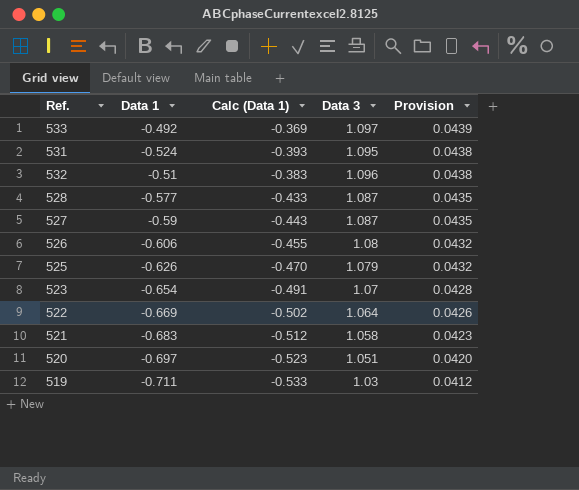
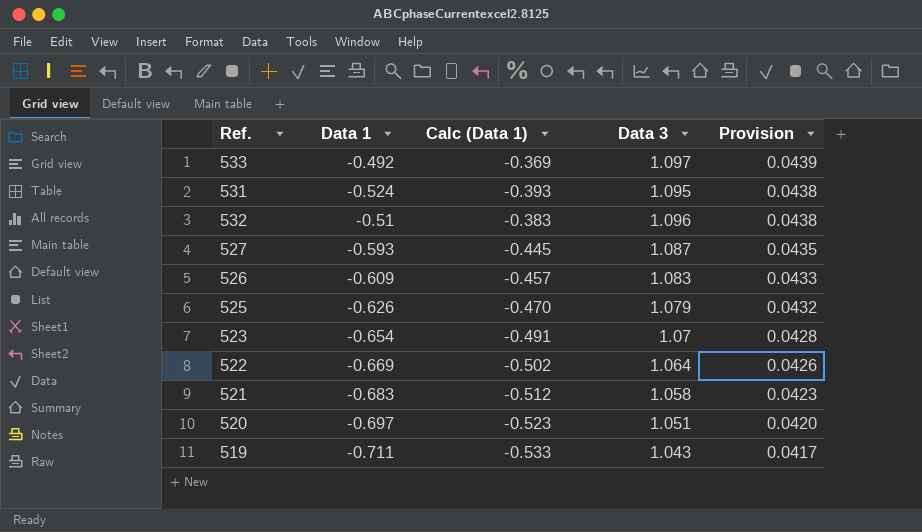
row 528: -0.577 | -0.433 | 1.087 | 0.0435 -> none
527 | Data 1: -0.59 -> -0.593
527 | Calc (Data 1): -0.443 -> -0.445
526 | Data 1: -0.606 -> -0.609
526 | Calc (Data 1): -0.455 -> -0.457
526 | Data 3: 1.08 -> 1.083
526 | Provision: 0.0432 -> 0.0433
519 | Data 3: 1.03 -> 1.043
519 | Provision: 0.0412 -> 0.0417

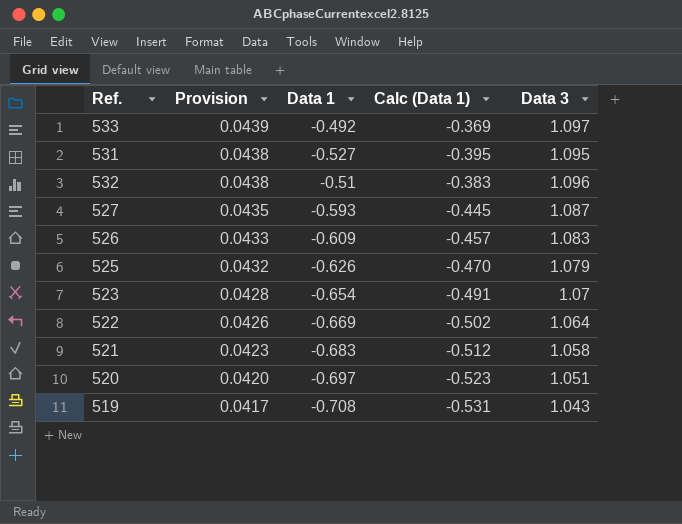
column Provision | position: 5 -> 2
531 | Data 1: -0.524 -> -0.527
531 | Calc (Data 1): -0.393 -> -0.395
519 | Data 1: -0.711 -> -0.708
519 | Calc (Data 1): -0.533 -> -0.531

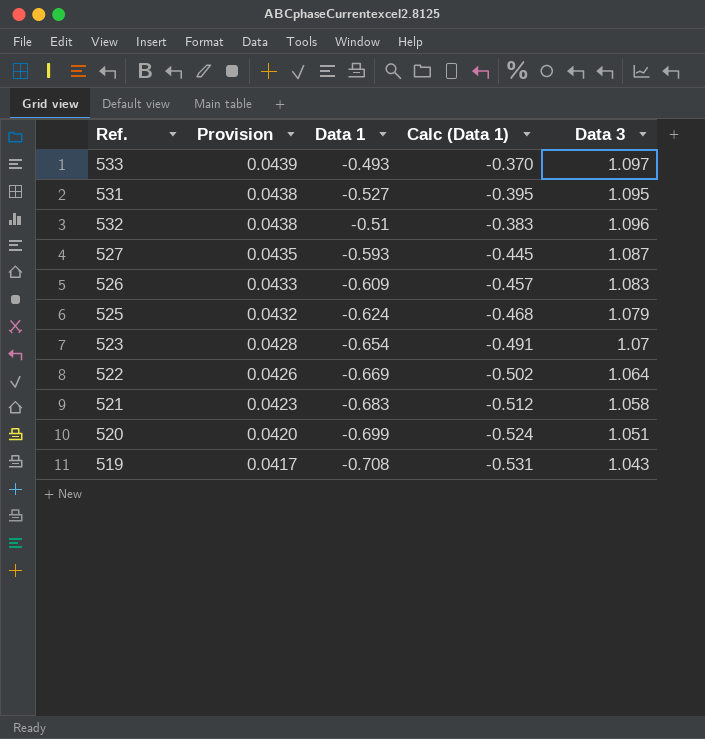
533 | Data 1: -0.492 -> -0.493
533 | Calc (Data 1): -0.369 -> -0.370
525 | Data 1: -0.626 -> -0.624
525 | Calc (Data 1): -0.470 -> -0.468
520 | Data 1: -0.697 -> -0.699
520 | Calc (Data 1): -0.523 -> -0.524

